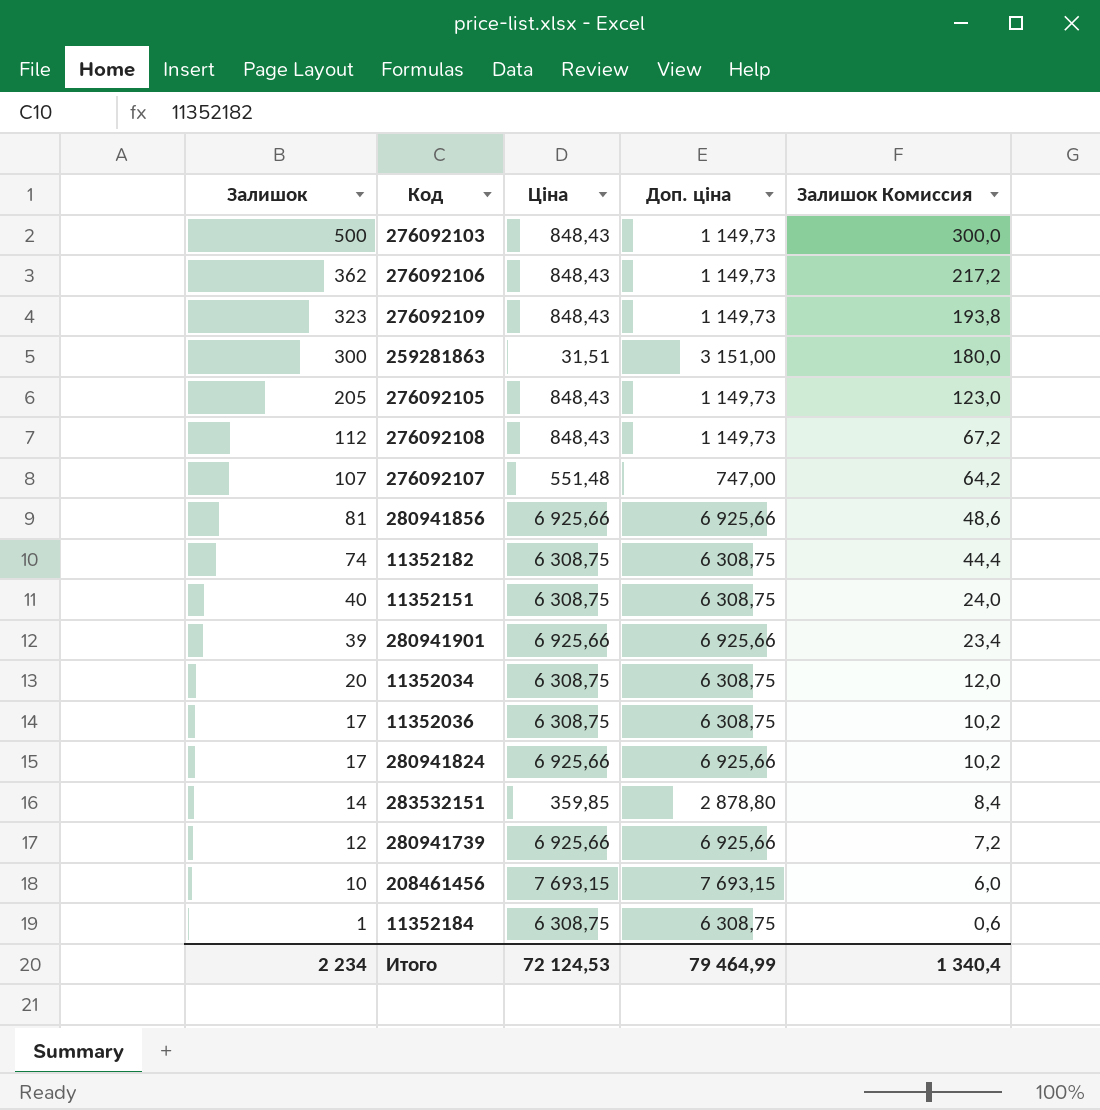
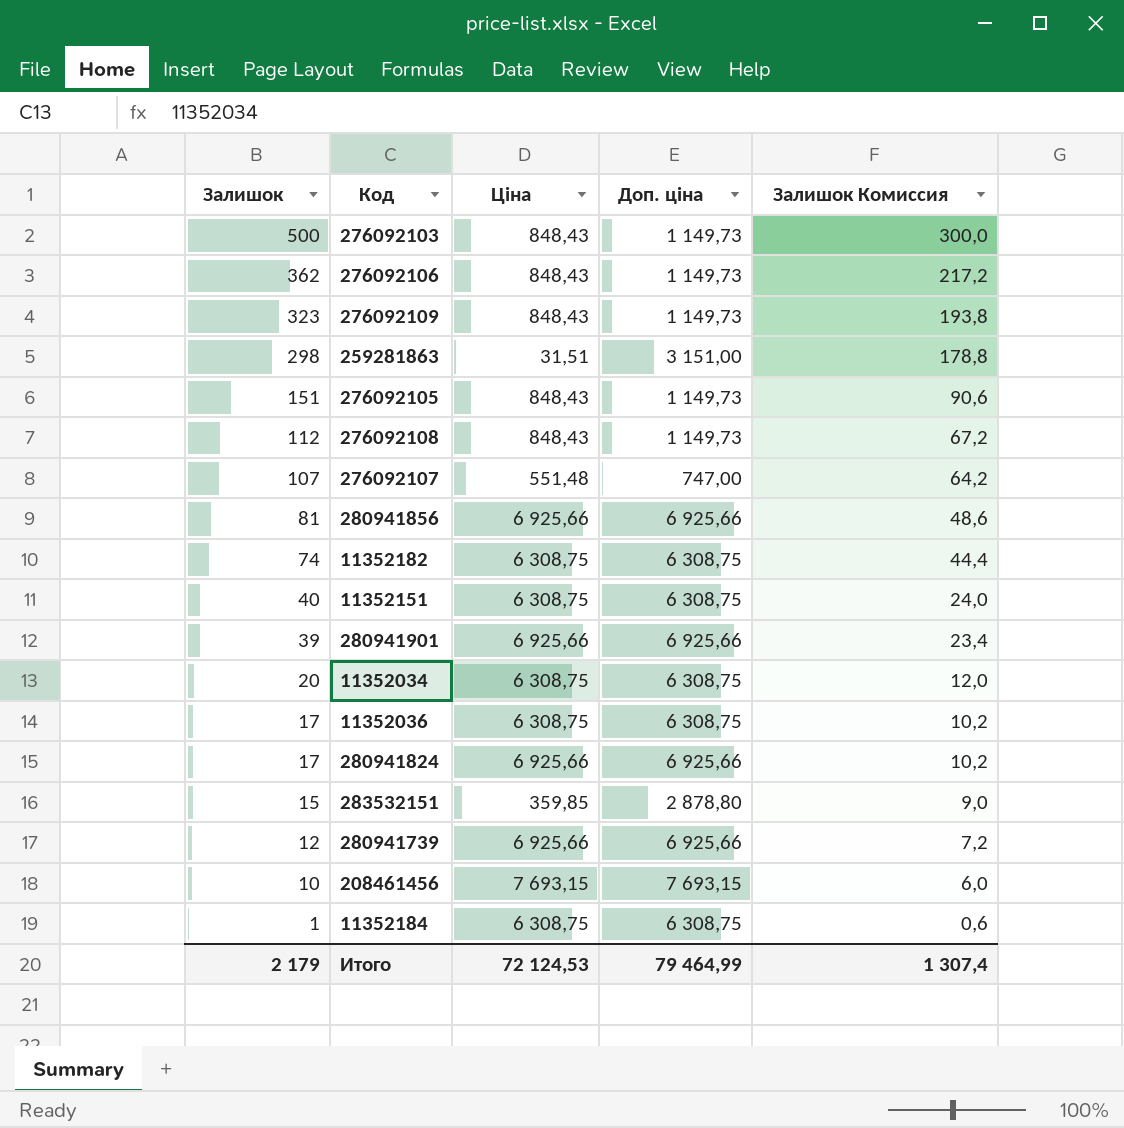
259281863 | Залишок: 300 -> 298
259281863 | Залишок Комиссия: 180,0 -> 178,8
276092105 | Залишок: 205 -> 151
276092105 | Залишок Комиссия: 123,0 -> 90,6
283532151 | Залишок: 14 -> 15
283532151 | Залишок Комиссия: 8,4 -> 9,0
Итого | Залишок: 2 234 -> 2 179
Итого | Залишок Комиссия: 1 340,4 -> 1 307,4

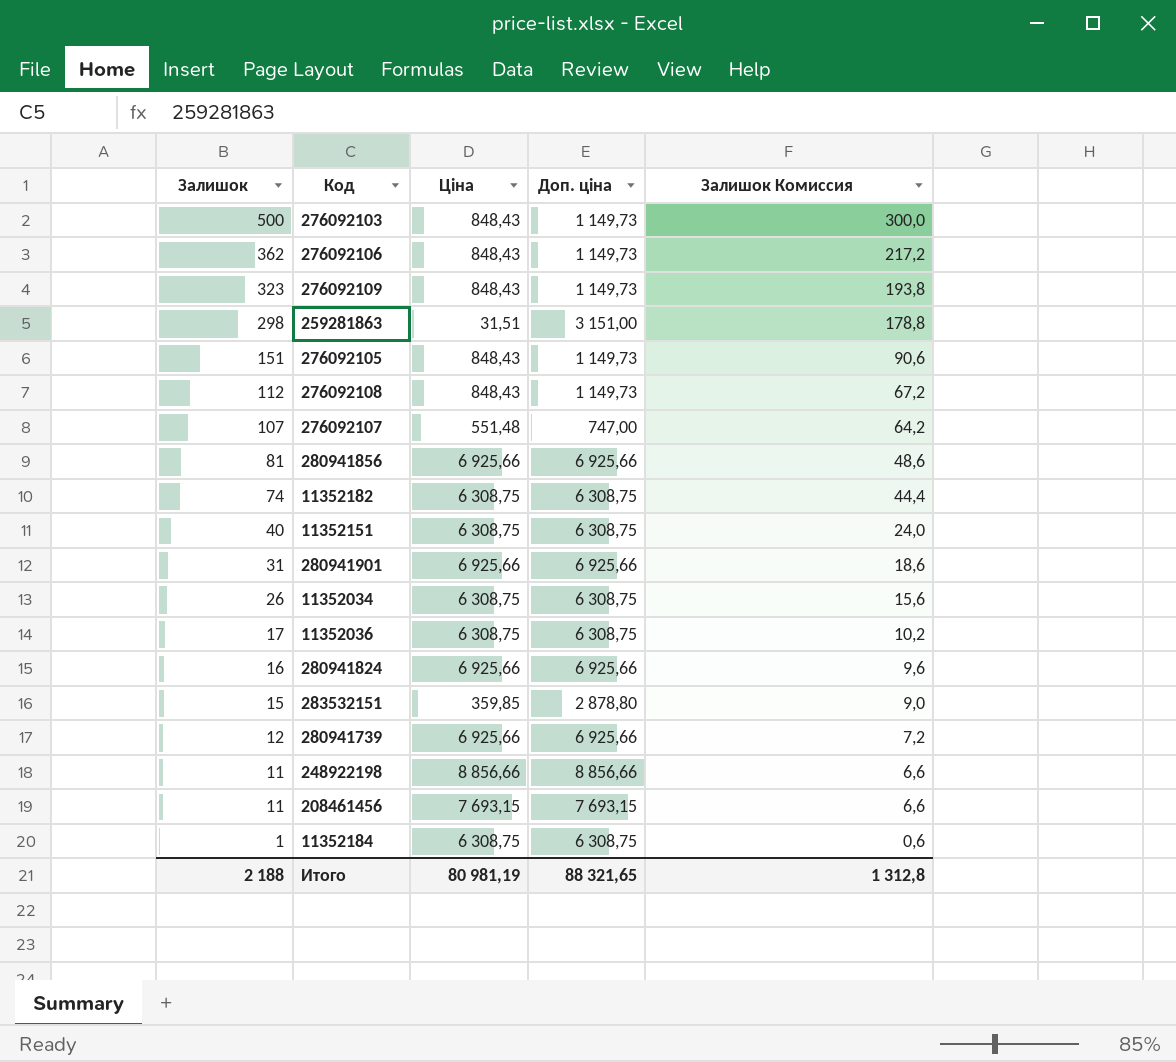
280941901 | Залишок: 39 -> 31
280941901 | Залишок Комиссия: 23,4 -> 18,6
11352034 | Залишок: 20 -> 26
11352034 | Залишок Комиссия: 12,0 -> 15,6
280941824 | Залишок: 17 -> 16
280941824 | Залишок Комиссия: 10,2 -> 9,6
row 248922198: none -> 11 | 8 856,66 | 8 856,66 | 6,6
208461456 | Залишок: 10 -> 11
208461456 | Залишок Комиссия: 6,0 -> 6,6
Итого | Залишок: 2 179 -> 2 188
Итого | Ціна: 72 124,53 -> 80 981,19
Итого | Доп. ціна: 79 464,99 -> 88 321,65
Итого | Залишок Комиссия: 1 307,4 -> 1 312,8

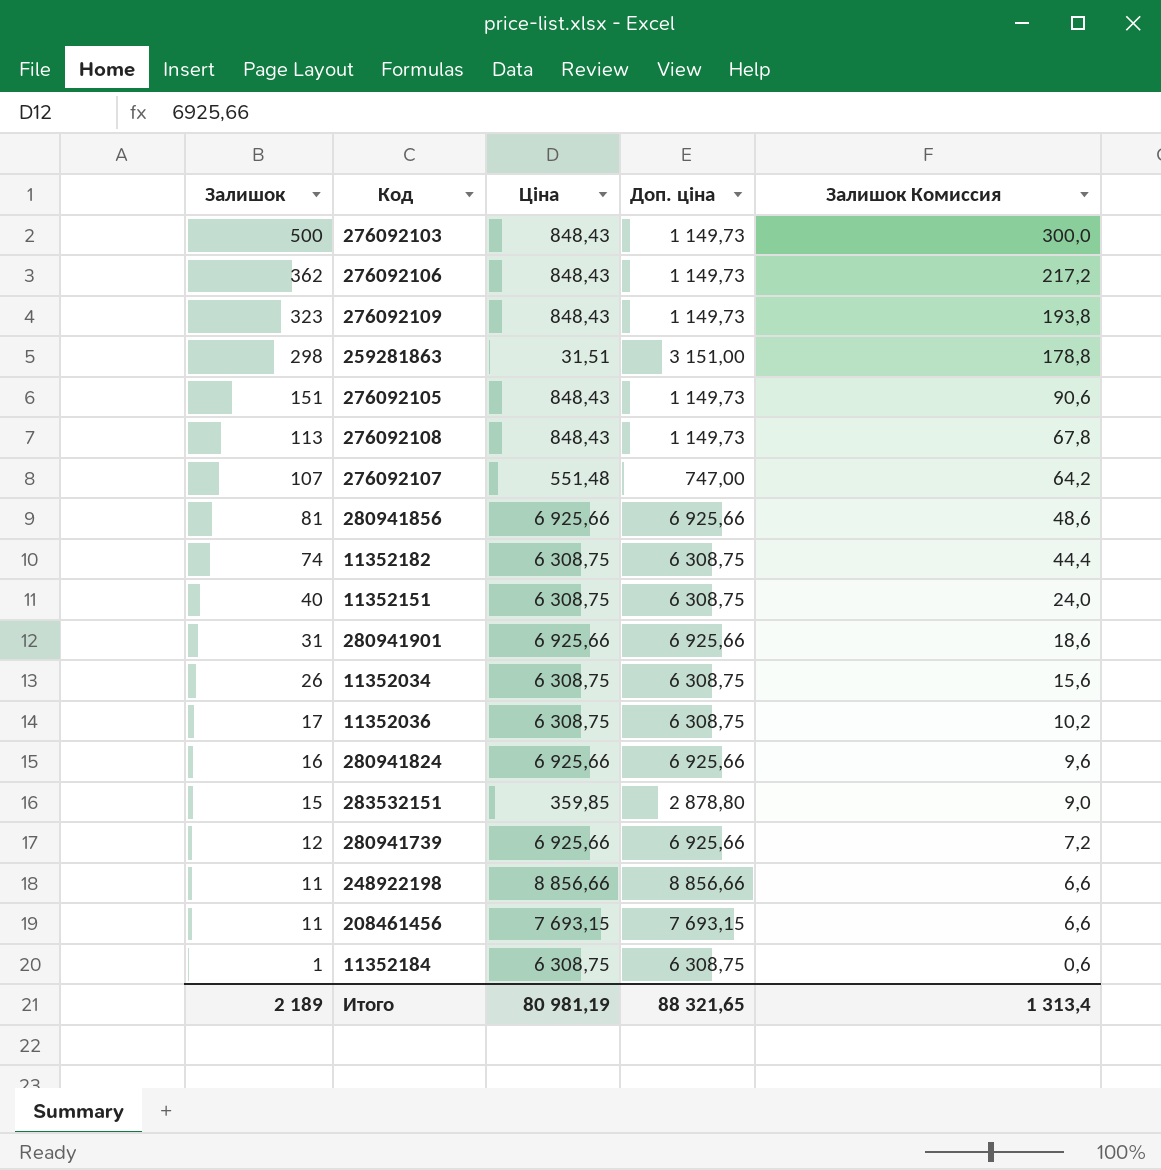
276092108 | Залишок: 112 -> 113
276092108 | Залишок Комиссия: 67,2 -> 67,8
Итого | Залишок: 2 188 -> 2 189
Итого | Залишок Комиссия: 1 312,8 -> 1 313,4

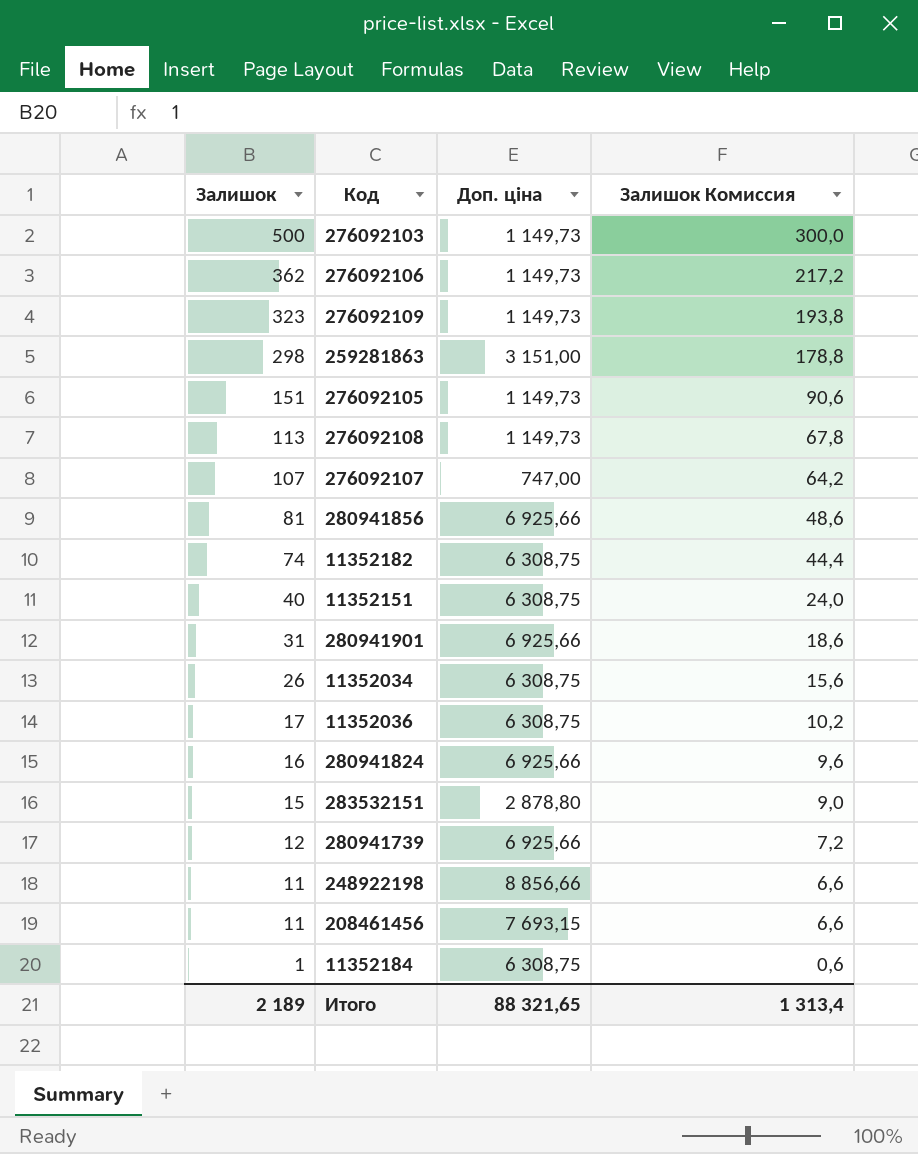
column Ціна | position: 3 -> none

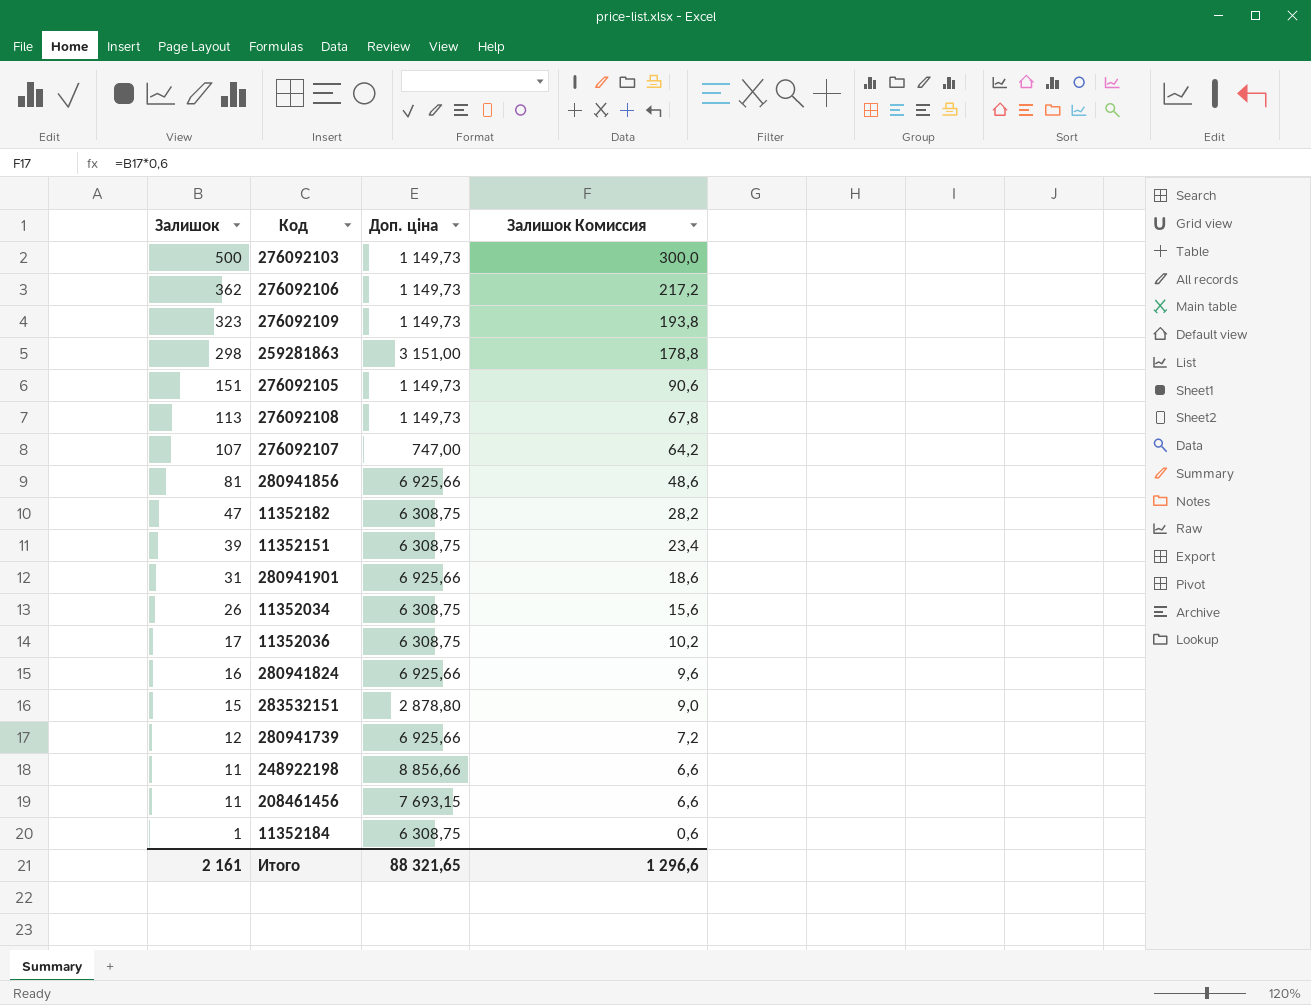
11352182 | Залишок: 74 -> 47
11352182 | Залишок Комиссия: 44,4 -> 28,2
11352151 | Залишок: 40 -> 39
11352151 | Залишок Комиссия: 24,0 -> 23,4
Итого | Залишок: 2 189 -> 2 161
Итого | Залишок Комиссия: 1 313,4 -> 1 296,6

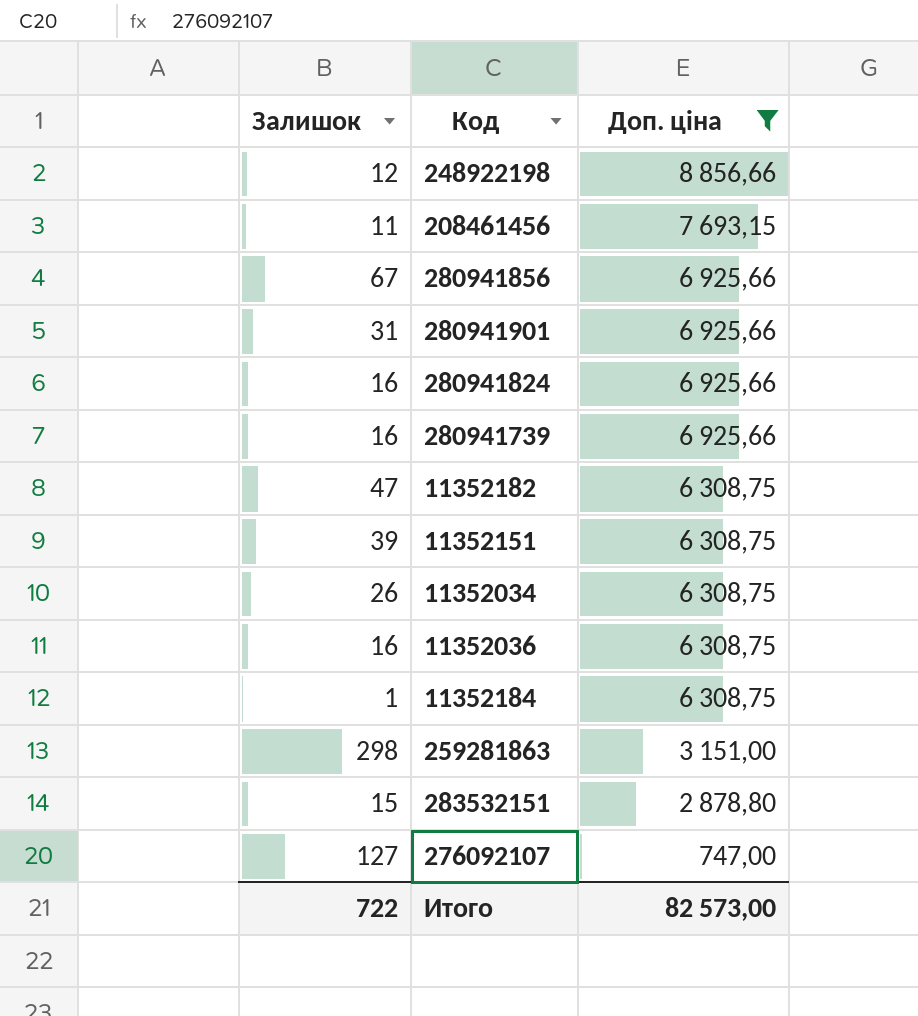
filter: none -> Доп. ціна != 1 149,73
row order: Залишок descending -> Доп. ціна descending
column Залишок Комиссия | formula: [Залишок] * 0,6 -> none
248922198 | Залишок: 11 -> 12
280941856 | Залишок: 81 -> 67
280941739 | Залишок: 12 -> 16
11352036 | Залишок: 17 -> 16
276092107 | Залишок: 107 -> 127
Итого | Залишок: 2 161 -> 722
Итого | Доп. ціна: 88 321,65 -> 82 573,00

